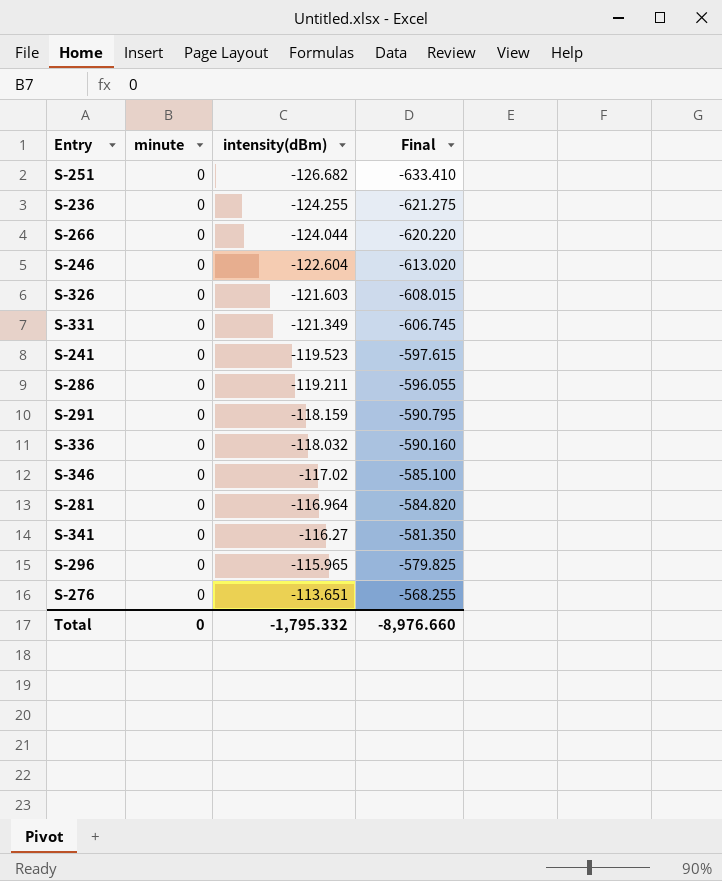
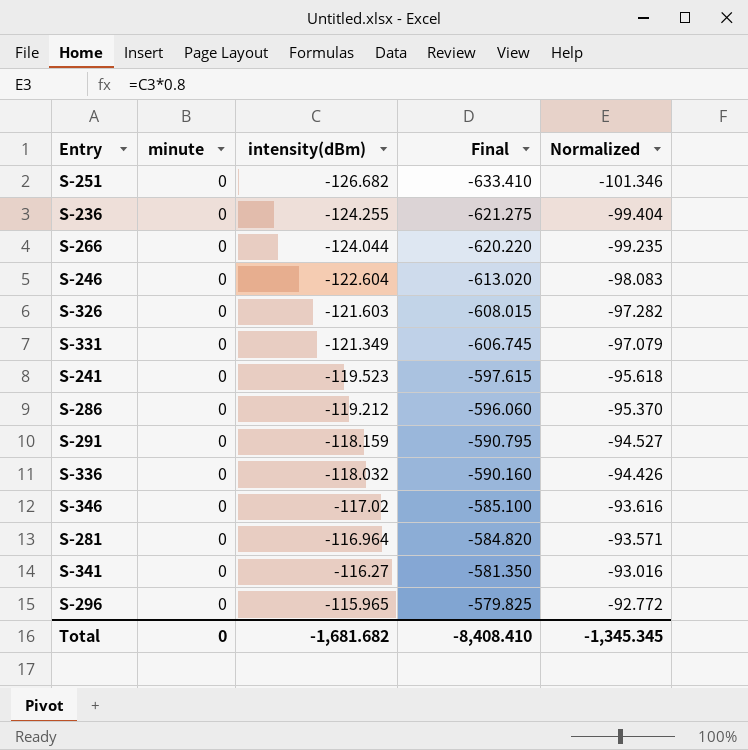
column Normalized | formula: none -> [intensity(dBm)] * 0.8
row S-276: 0 | -113.651 | -568.255 -> none
S-286 | intensity(dBm): -119.211 -> -119.212
S-286 | Final: -596.055 -> -596.060
Total | intensity(dBm): -1,795.332 -> -1,681.682
Total | Final: -8,976.660 -> -8,408.410

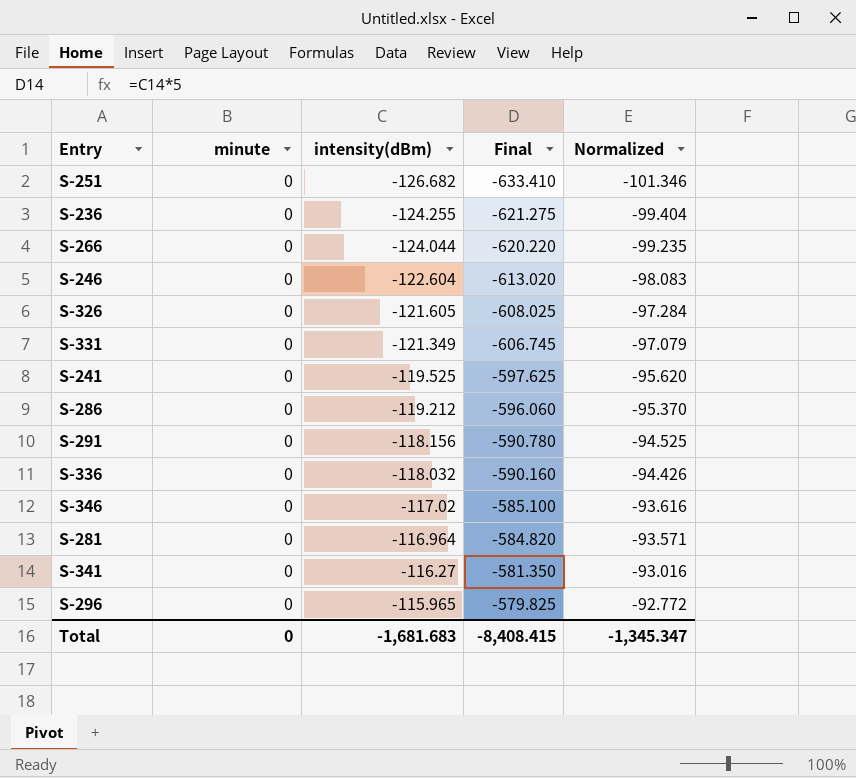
S-326 | intensity(dBm): -121.603 -> -121.605
S-326 | Final: -608.015 -> -608.025
S-326 | Normalized: -97.282 -> -97.284
S-241 | intensity(dBm): -119.523 -> -119.525
S-241 | Final: -597.615 -> -597.625
S-241 | Normalized: -95.618 -> -95.620
S-291 | intensity(dBm): -118.159 -> -118.156
S-291 | Final: -590.795 -> -590.780
S-291 | Normalized: -94.527 -> -94.525
Total | intensity(dBm): -1,681.682 -> -1,681.683
Total | Final: -8,408.410 -> -8,408.415
Total | Normalized: -1,345.345 -> -1,345.347

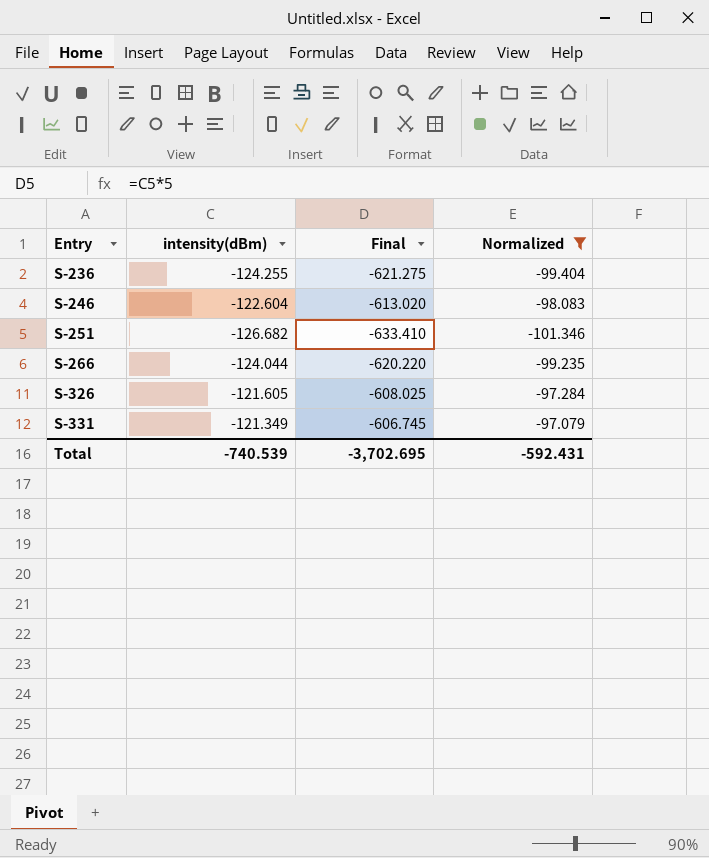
filter: none -> Normalized <= -97.079
row order: intensity(dBm) ascending -> Entry ascending
column minute | position: 2 -> none
Total | intensity(dBm): -1,681.683 -> -740.539
Total | Final: -8,408.415 -> -3,702.695
Total | Normalized: -1,345.347 -> -592.431

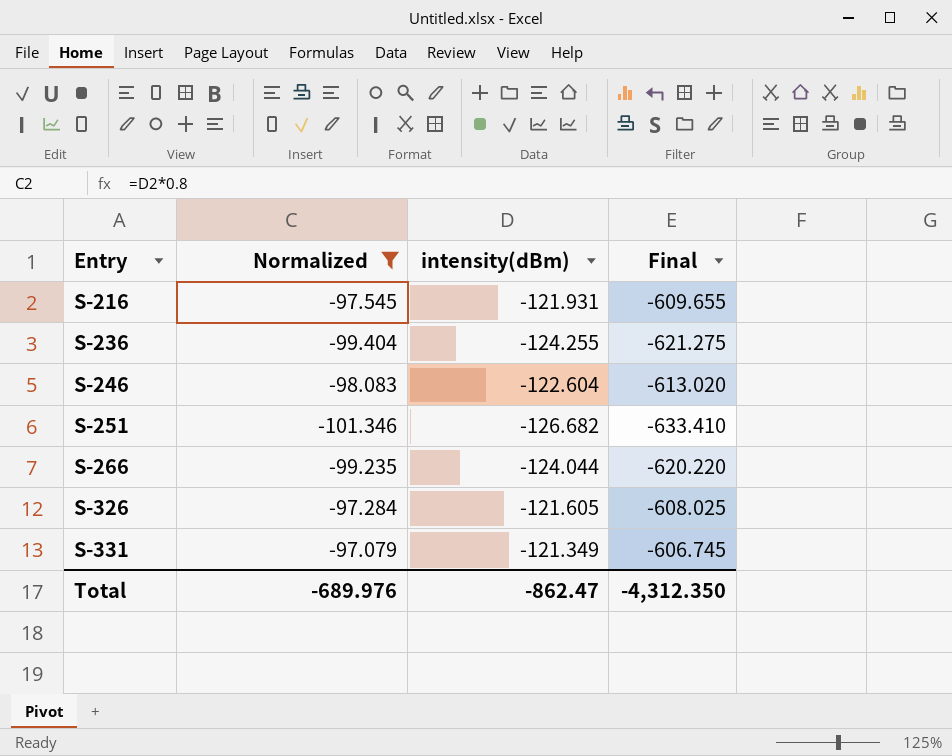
column Normalized | position: 4 -> 2
row S-216: none -> -97.545 | -121.931 | -609.655
Total | Normalized: -592.431 -> -689.976
Total | intensity(dBm): -740.539 -> -862.47
Total | Final: -3,702.695 -> -4,312.350

